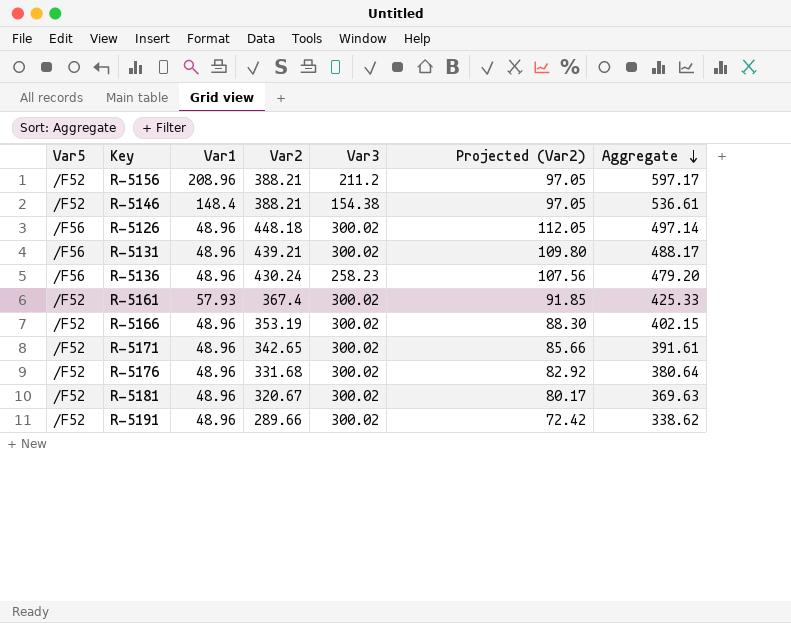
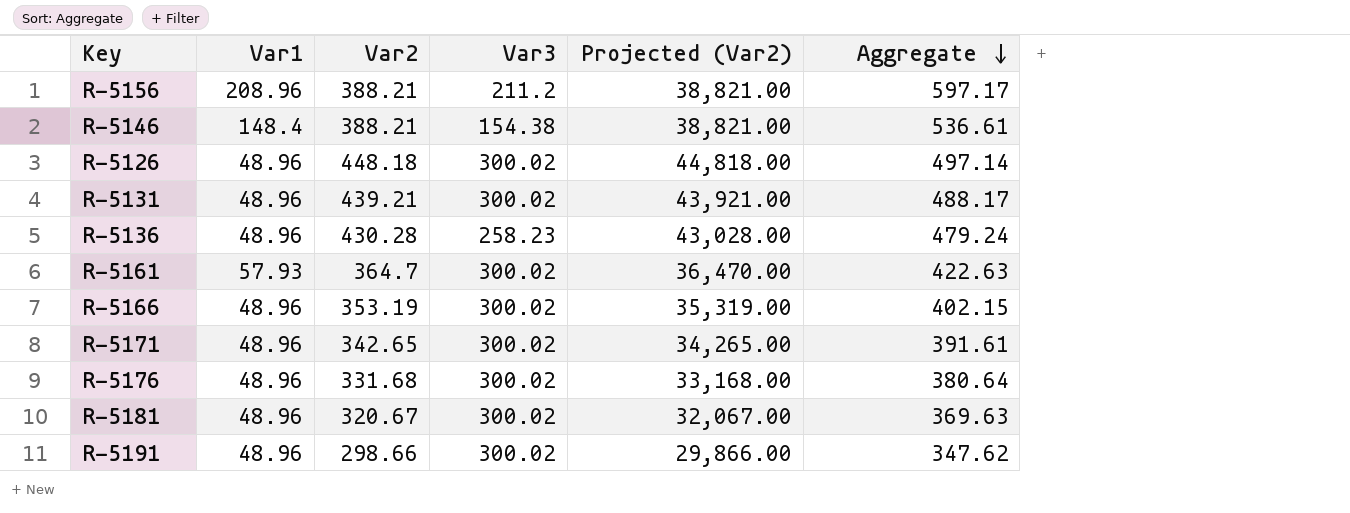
column Var5 | position: 1 -> none
column Projected (Var2) | formula: [Var2] * 0.25 -> [Var2] * 100
R-5136 | Var2: 430.24 -> 430.28
R-5136 | Aggregate: 479.20 -> 479.24
R-5161 | Var2: 367.4 -> 364.7
R-5161 | Aggregate: 425.33 -> 422.63
R-5191 | Var2: 289.66 -> 298.66
R-5191 | Aggregate: 338.62 -> 347.62

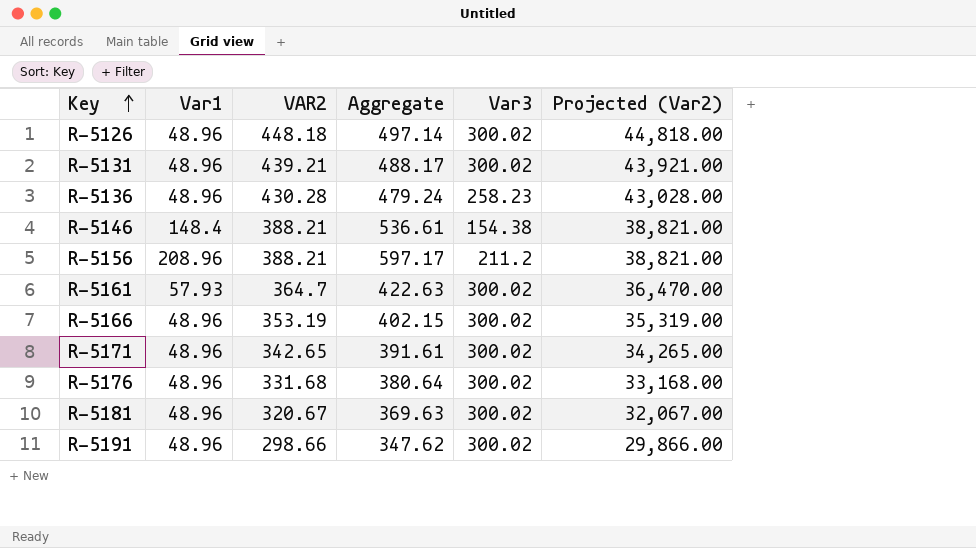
row order: Aggregate descending -> Key ascending
column name: Var2 -> VAR2
column Aggregate | position: 6 -> 4

